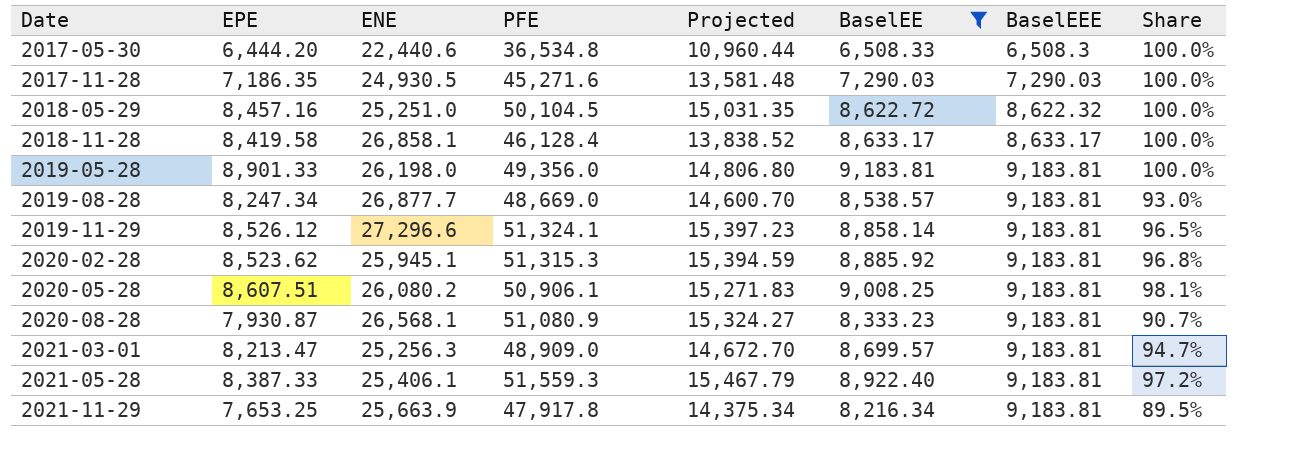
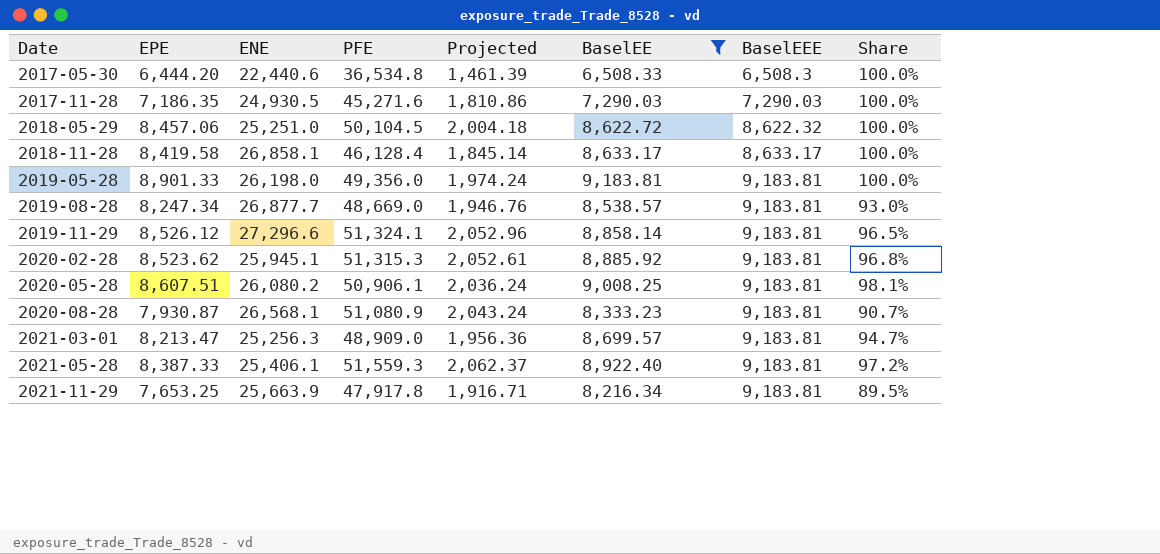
column Projected | formula: [PFE] * 0.3 -> [PFE] * 0.04
2018-05-29 | EPE: 8,457.16 -> 8,457.06

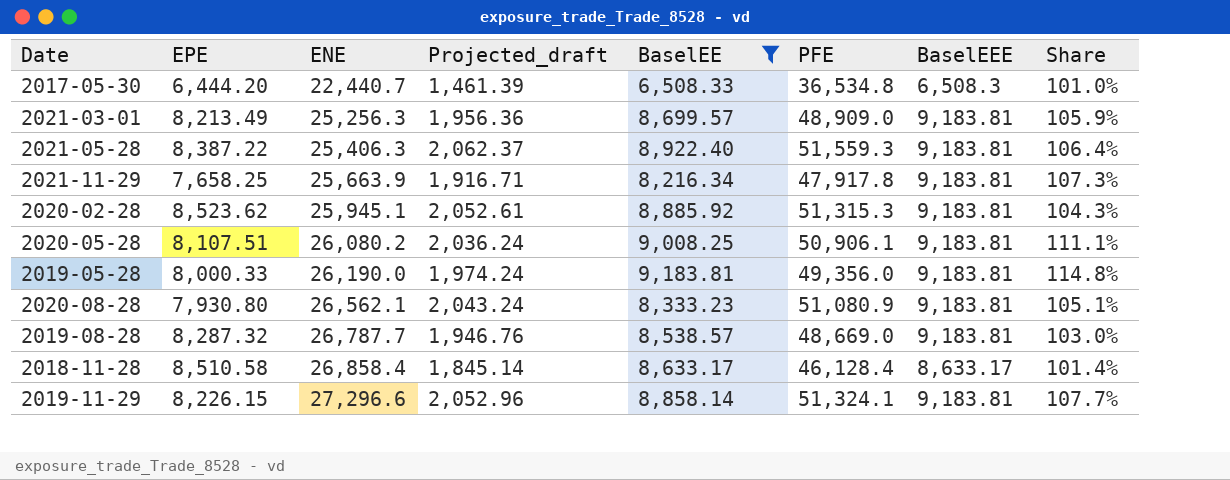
row order: Date ascending -> ENE ascending
column name: Projected -> Projected_draft
column PFE | position: 4 -> 6
column Share | formula: [BaselEE] / [BaselEEE] -> [BaselEE] / [EPE]
row 2017-11-28: 7,186.35 | 24,930.5 | 45,271.6 | 1,810.86 | 7,290.03 | 7,290.03 | 100.0% -> none
row 2018-05-29: 8,457.06 | 25,251.0 | 50,104.5 | 2,004.18 | 8,622.72 | 8,622.32 | 100.0% -> none
2017-05-30 | ENE: 22,440.6 -> 22,440.7
2021-03-01 | EPE: 8,213.47 -> 8,213.49
2021-05-28 | EPE: 8,387.33 -> 8,387.22
2021-05-28 | ENE: 25,406.1 -> 25,406.3
2021-11-29 | EPE: 7,653.25 -> 7,658.25
2020-05-28 | EPE: 8,607.51 -> 8,107.51
2019-05-28 | EPE: 8,901.33 -> 8,000.33
2019-05-28 | ENE: 26,198.0 -> 26,190.0
2020-08-28 | EPE: 7,930.87 -> 7,930.80
2020-08-28 | ENE: 26,568.1 -> 26,562.1
2019-08-28 | EPE: 8,247.34 -> 8,287.32
2019-08-28 | ENE: 26,877.7 -> 26,787.7
2018-11-28 | EPE: 8,419.58 -> 8,510.58
2018-11-28 | ENE: 26,858.1 -> 26,858.4
2019-11-29 | EPE: 8,526.12 -> 8,226.15

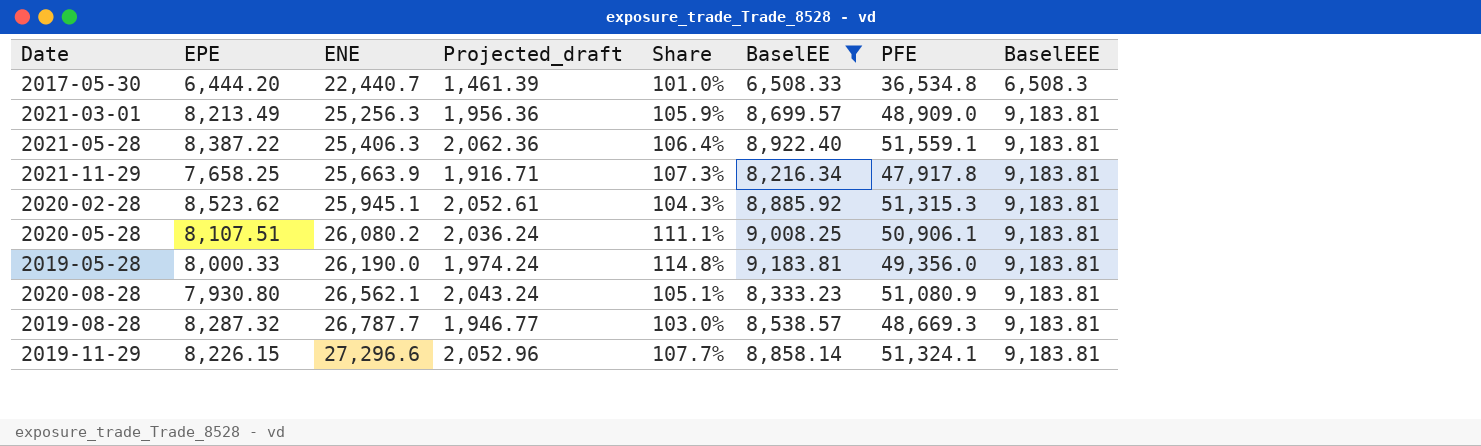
column Share | position: 8 -> 5
row 2018-11-28: 8,510.58 | 26,858.4 | 1,845.14 | 8,633.17 | 46,128.4 | 8,633.17 | 101.4% -> none
2021-05-28 | Projected_draft: 2,062.37 -> 2,062.36
2021-05-28 | PFE: 51,559.3 -> 51,559.1
2019-08-28 | Projected_draft: 1,946.76 -> 1,946.77
2019-08-28 | PFE: 48,669.0 -> 48,669.3

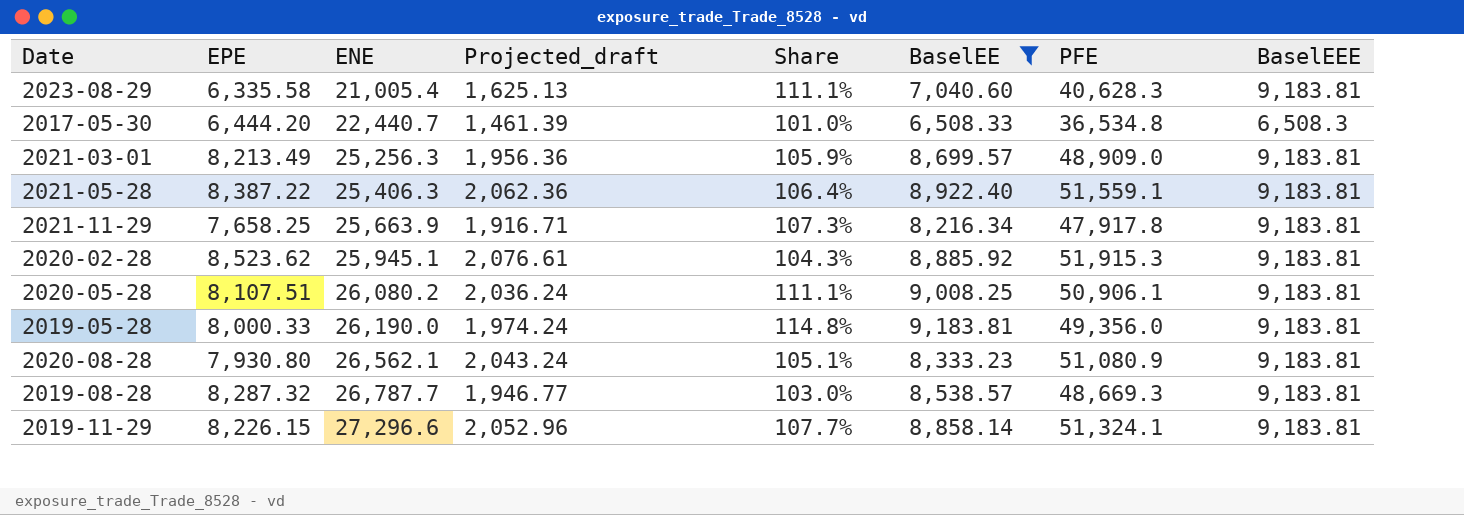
row 2023-08-29: none -> 6,335.58 | 21,005.4 | 1,625.13 | 111.1% | 7,040.60 | 40,628.3 | 9,183.81
2020-02-28 | Projected_draft: 2,052.61 -> 2,076.61
2020-02-28 | PFE: 51,315.3 -> 51,915.3

